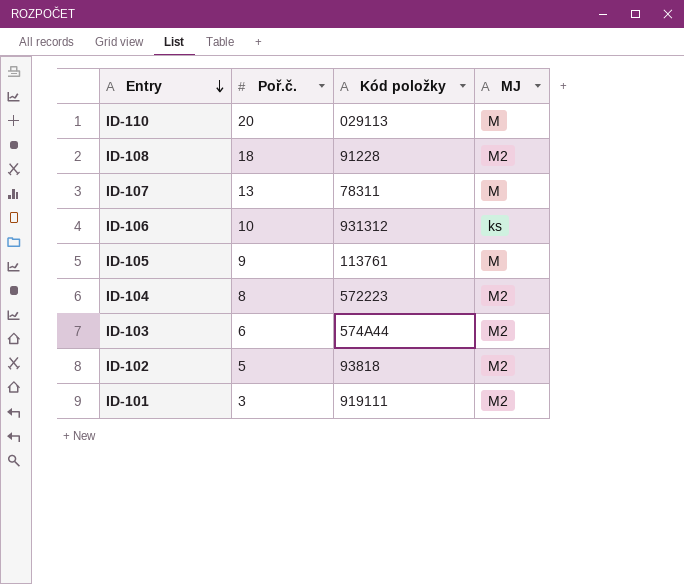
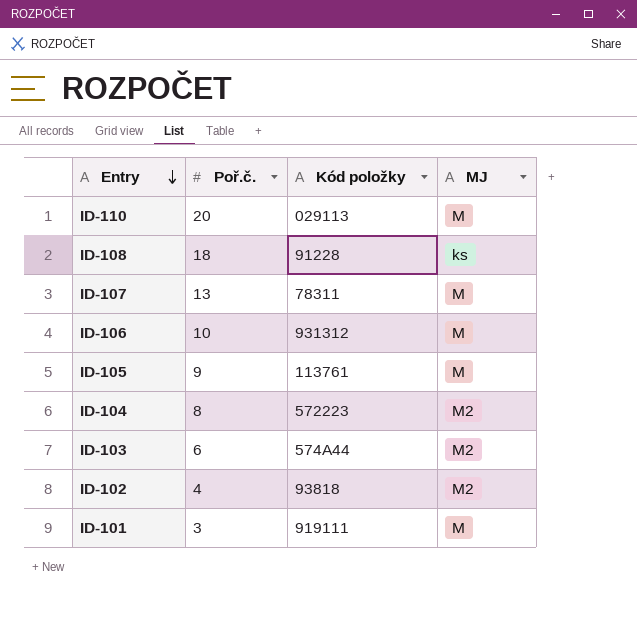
ID-108 | MJ: M2 -> ks
ID-106 | MJ: ks -> M
ID-102 | Poř.č.: 5 -> 4
ID-101 | MJ: M2 -> M

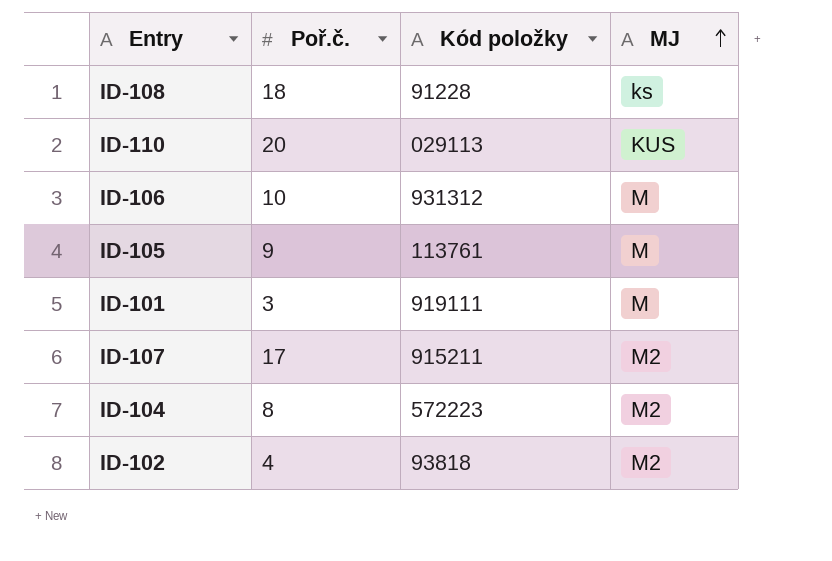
row order: Entry descending -> MJ ascending
row ID-103: 6 | 574A44 | M2 -> none
ID-110 | MJ: M -> KUS
ID-107 | Poř.č.: 13 -> 17
ID-107 | Kód položky: 78311 -> 915211
ID-107 | MJ: M -> M2

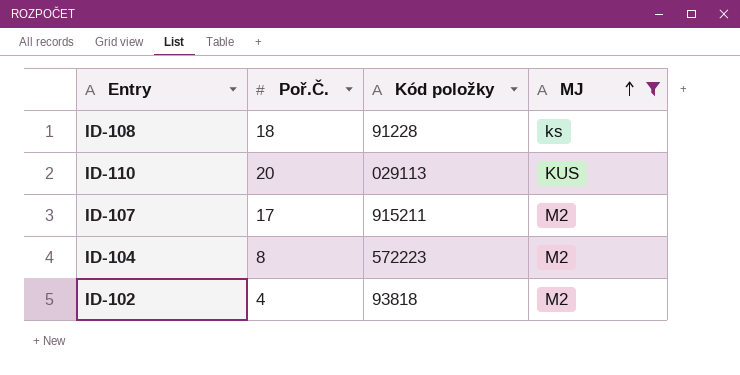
filter: none -> MJ != M
column name: Poř.č. -> Poř.Č.

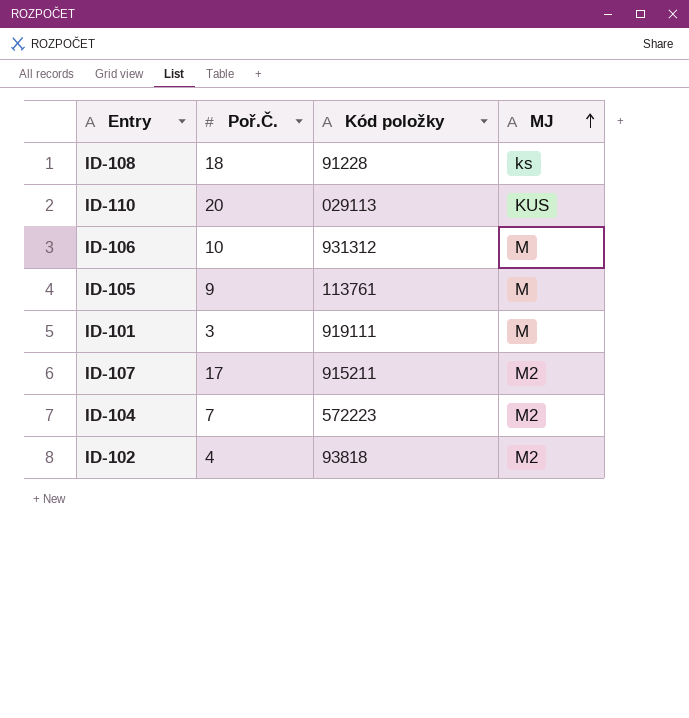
filter: MJ != M -> none
ID-104 | Poř.Č.: 8 -> 7

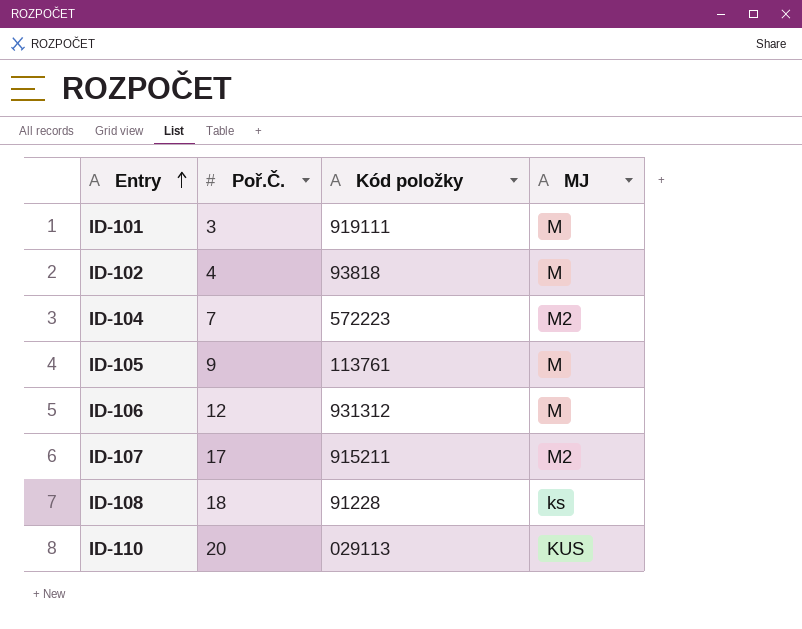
row order: MJ ascending -> Entry ascending
ID-102 | MJ: M2 -> M
ID-106 | Poř.Č.: 10 -> 12

